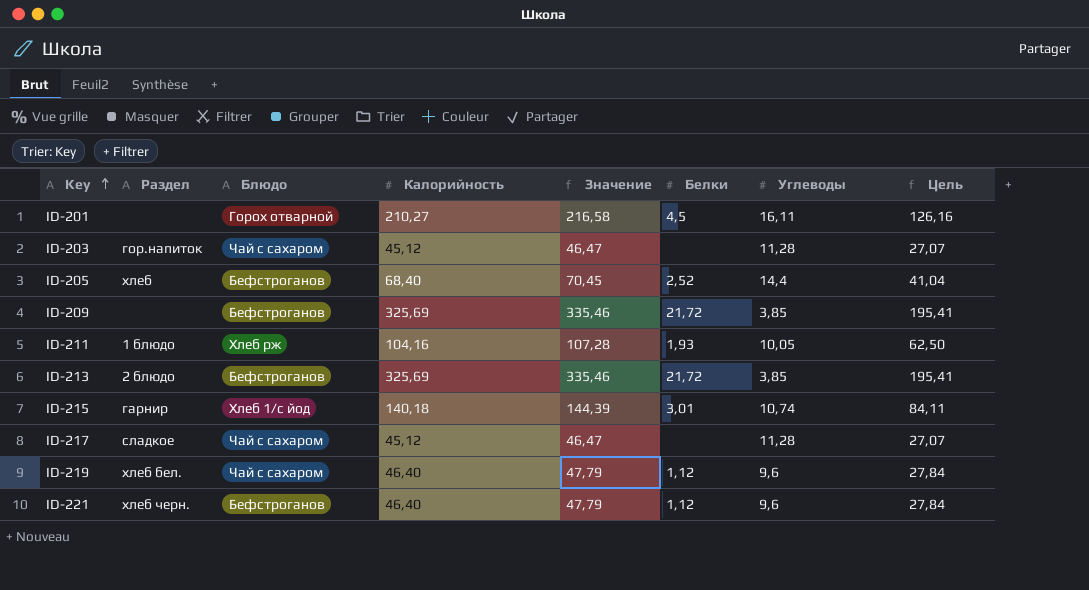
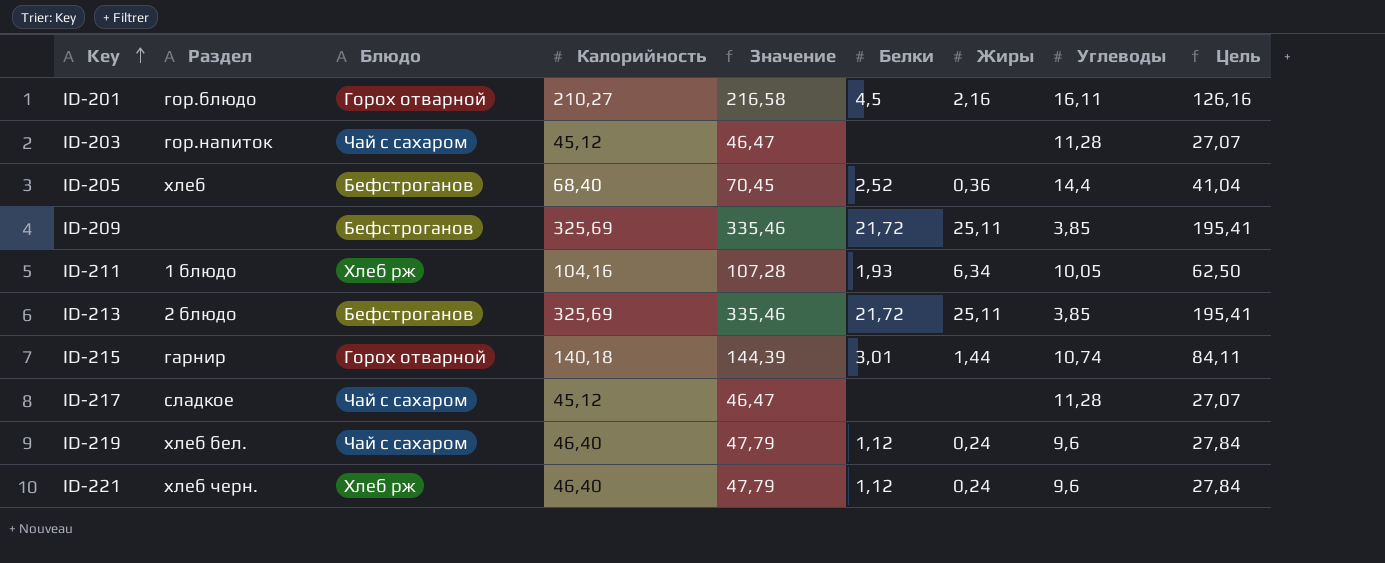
column Жиры | position: none -> 7
ID-201 | Раздел: none -> гор.блюдо
ID-215 | Блюдо: Хлеб 1/с йод -> Горох отварной
ID-221 | Блюдо: Бефстроганов -> Хлеб рж

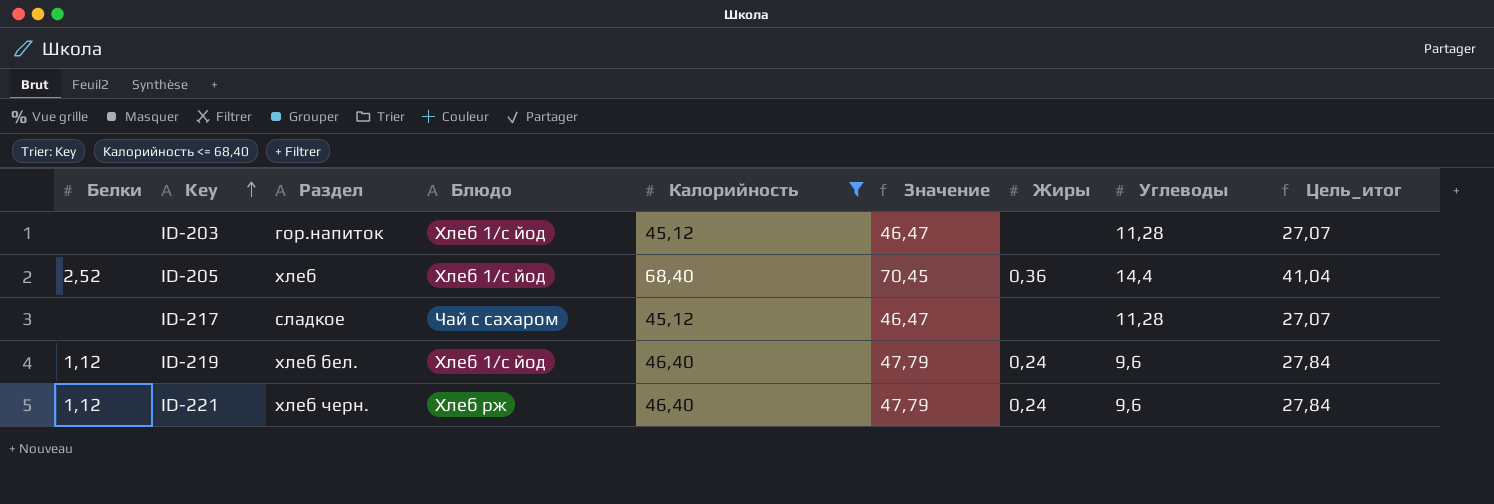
filter: none -> Калорийность <= 68,40
column Белки | position: 6 -> 1
column name: Цель -> Цель_итог
ID-203 | Блюдо: Чай с сахаром -> Хлеб 1/с йод
ID-205 | Блюдо: Бефстроганов -> Хлеб 1/с йод
ID-219 | Блюдо: Чай с сахаром -> Хлеб 1/с йод

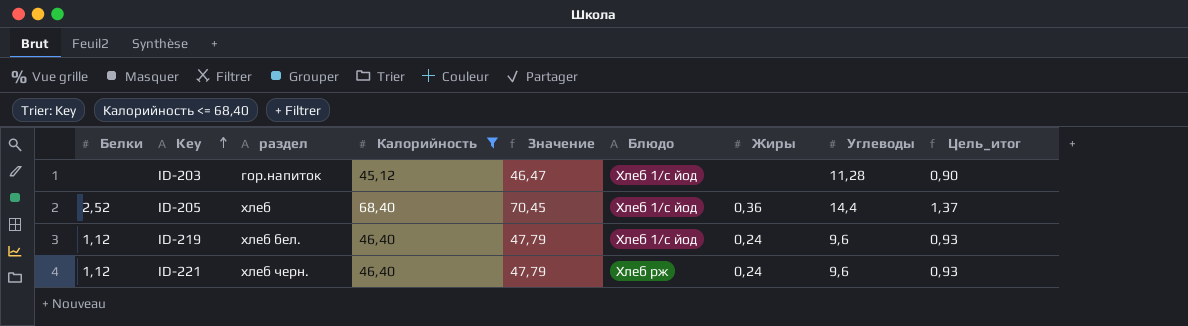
column name: Раздел -> раздел
column Блюдо | position: 4 -> 6
column Цель_итог | formula: [Калорийность] * 0,6 -> [Калорийность] * 0,02
row ID-217: none | сладкое | Чай с сахаром | 45,12 | 46,47 | none | 11,28 | 27,07 -> none

